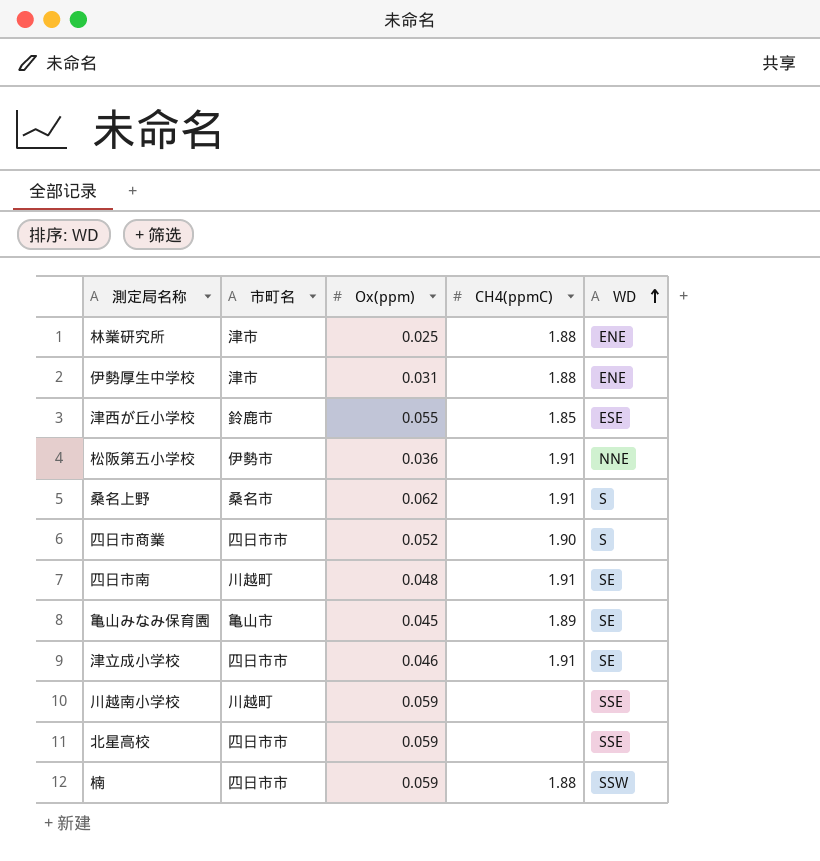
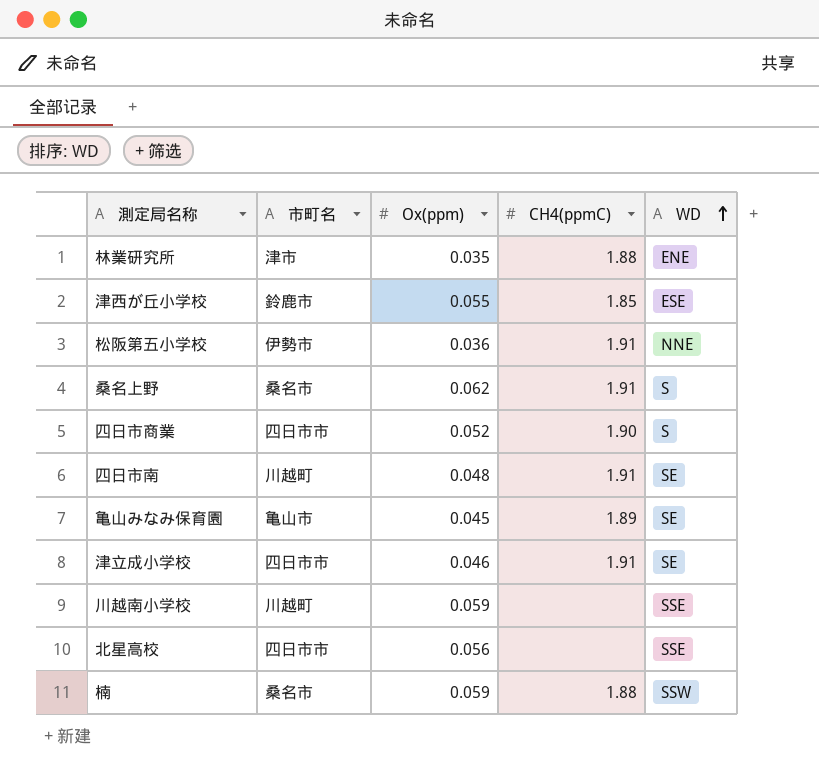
row 伊勢厚生中学校: 津市 | 0.031 | 1.88 | ENE -> none
林業研究所 | Ox(ppm): 0.025 -> 0.035
北星高校 | Ox(ppm): 0.059 -> 0.056
楠 | 市町名: 四日市市 -> 桑名市

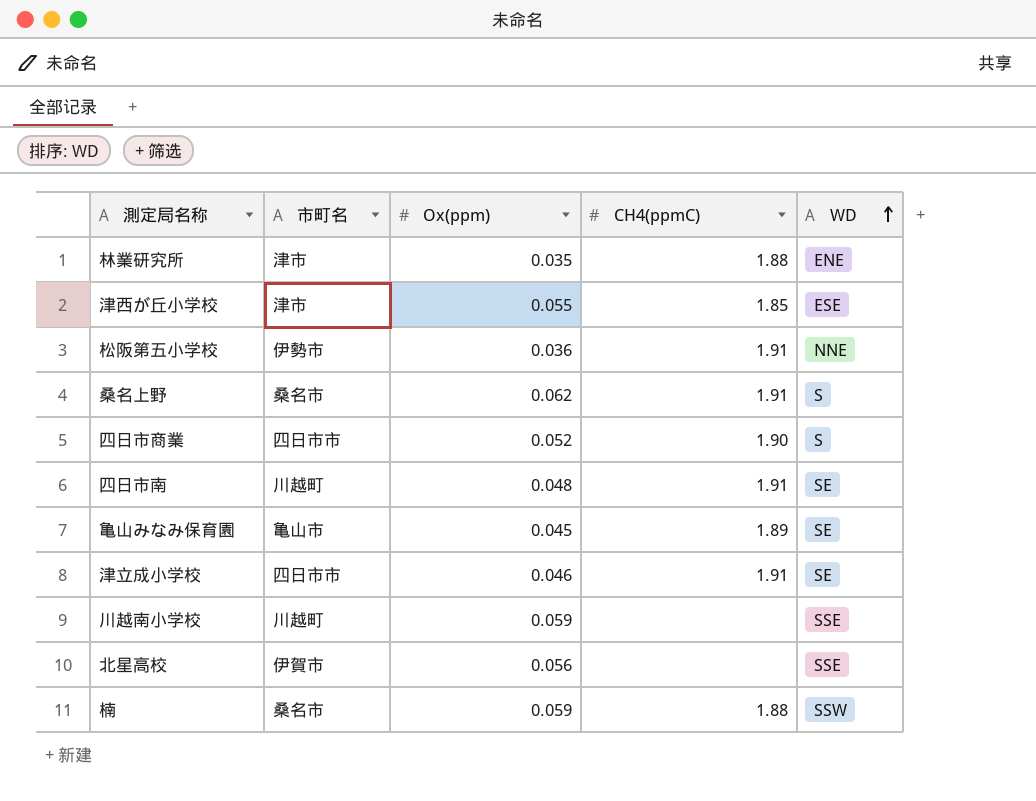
津西が丘小学校 | 市町名: 鈴鹿市 -> 津市
北星高校 | 市町名: 四日市市 -> 伊賀市

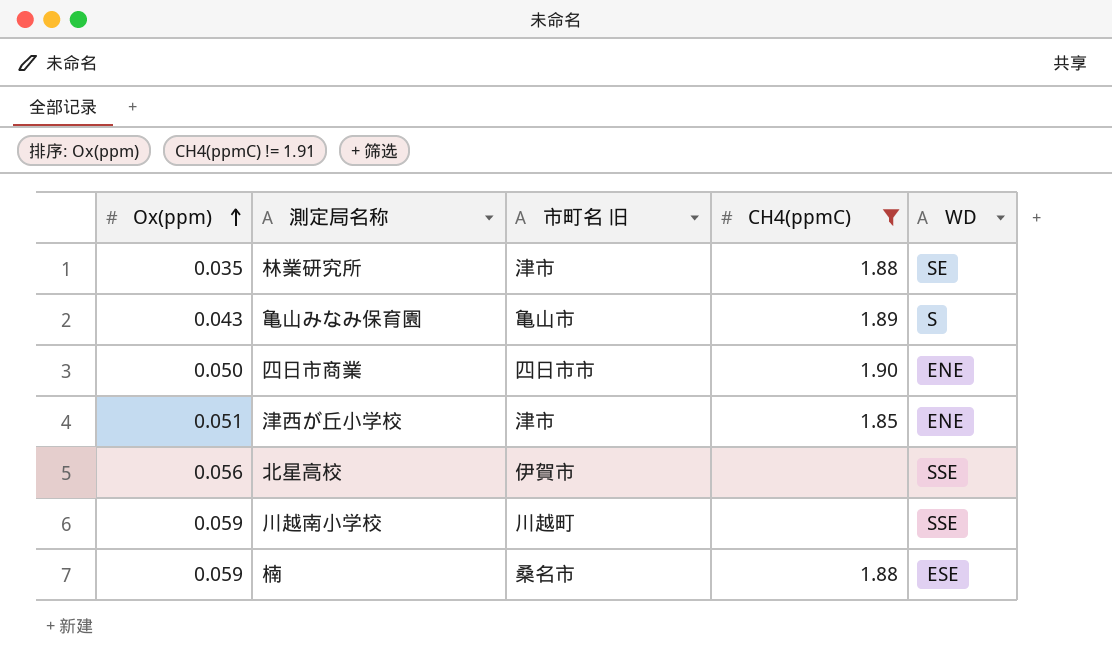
filter: none -> CH4(ppmC) != 1.91
row order: WD ascending -> Ox(ppm) ascending
column Ox(ppm) | position: 3 -> 1
column name: 市町名 -> 市町名 旧
林業研究所 | WD: ENE -> SE
亀山みなみ保育園 | Ox(ppm): 0.045 -> 0.043
亀山みなみ保育園 | WD: SE -> S
四日市商業 | Ox(ppm): 0.052 -> 0.050
四日市商業 | WD: S -> ENE
津西が丘小学校 | Ox(ppm): 0.055 -> 0.051
津西が丘小学校 | WD: ESE -> ENE
楠 | WD: SSW -> ESE

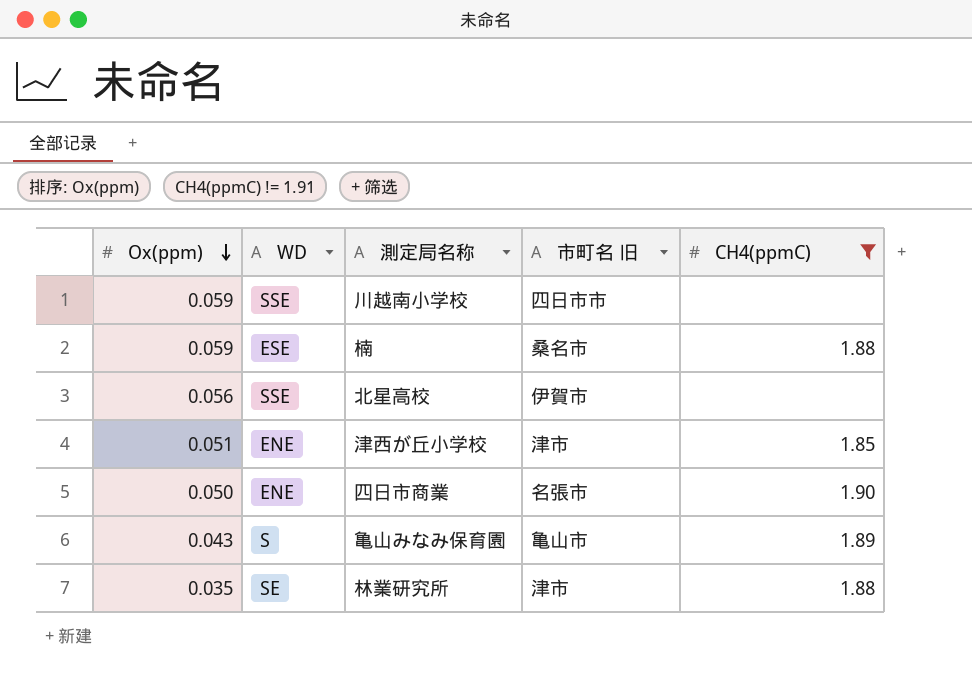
row order: Ox(ppm) ascending -> Ox(ppm) descending
column WD | position: 5 -> 2
川越南小学校 | 市町名 旧: 川越町 -> 四日市市
四日市商業 | 市町名 旧: 四日市市 -> 名張市

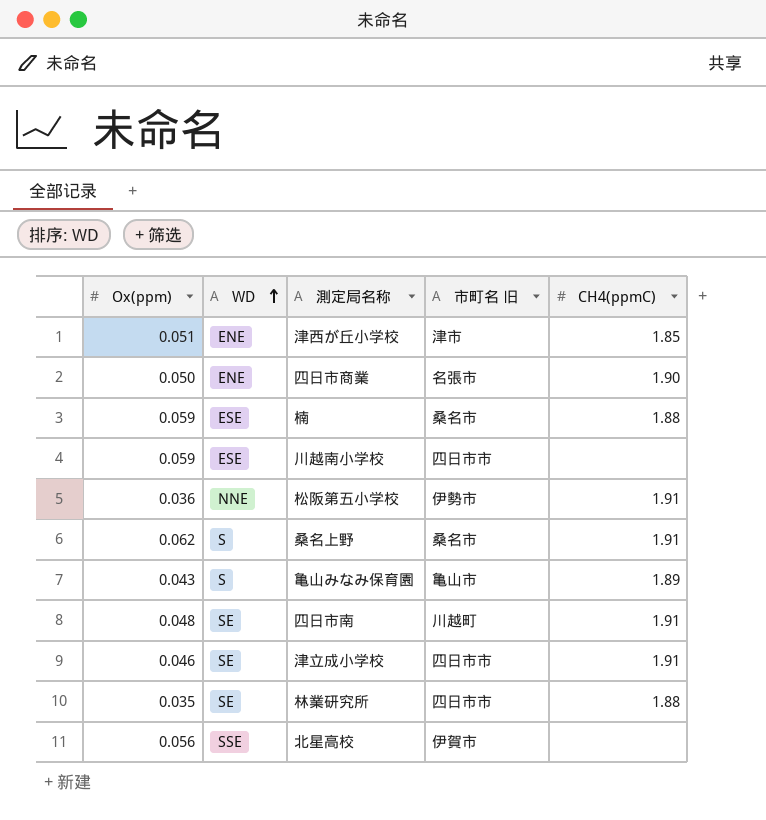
filter: CH4(ppmC) != 1.91 -> none
row order: Ox(ppm) descending -> WD ascending
川越南小学校 | WD: SSE -> ESE
林業研究所 | 市町名 旧: 津市 -> 四日市市

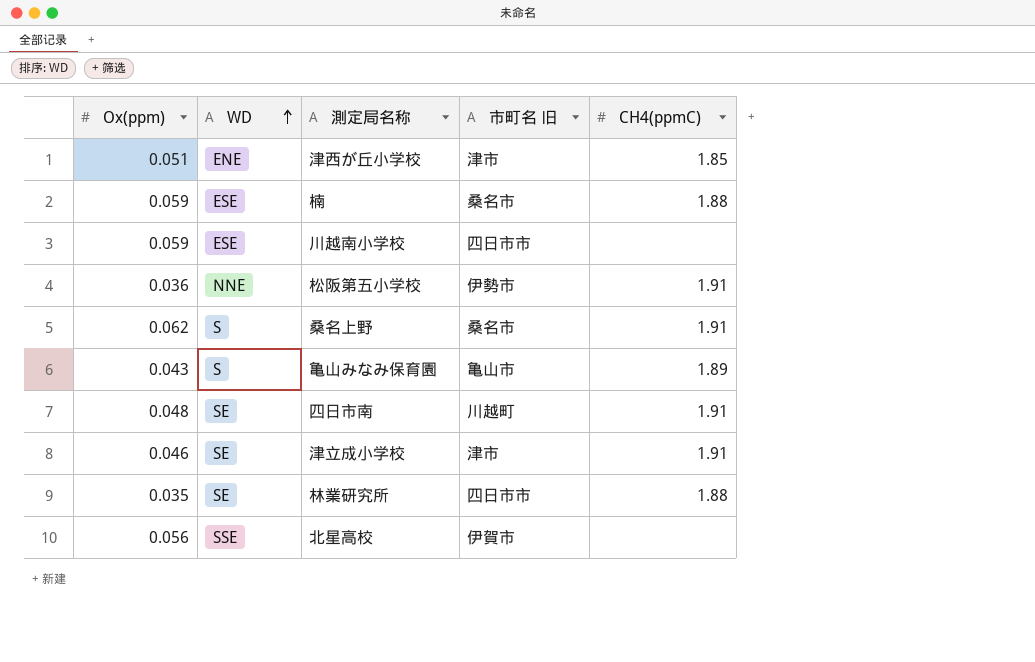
row 四日市商業: 0.050 | ENE | 名張市 | 1.90 -> none
津立成小学校 | 市町名 旧: 四日市市 -> 津市

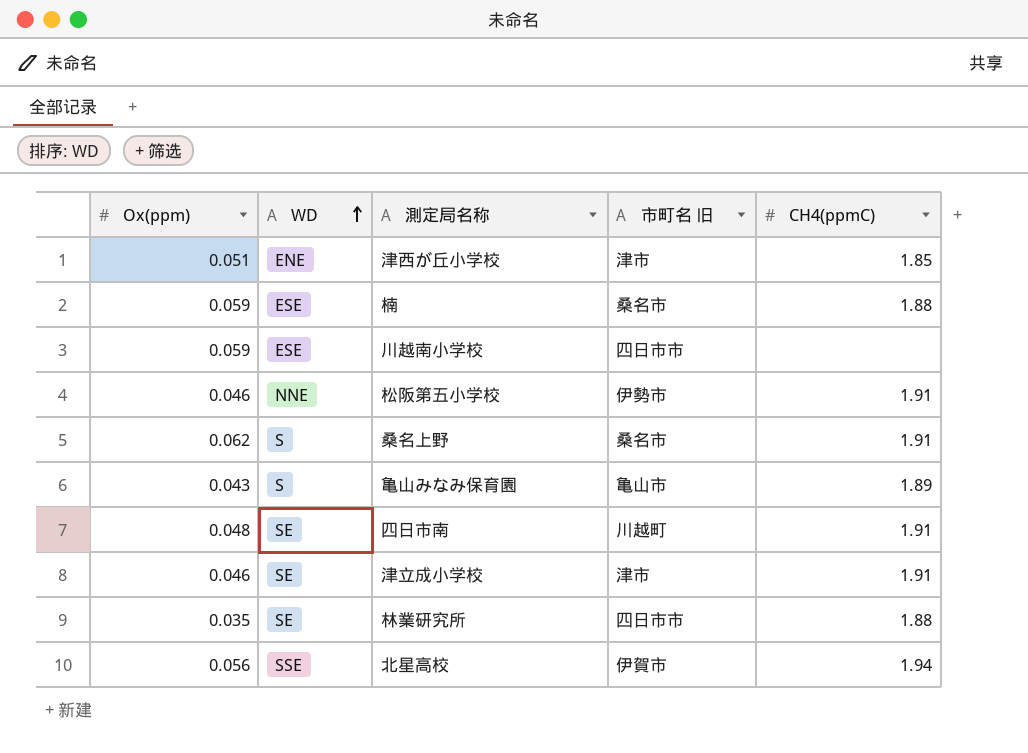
松阪第五小学校 | Ox(ppm): 0.036 -> 0.046
北星高校 | CH4(ppmC): none -> 1.94

